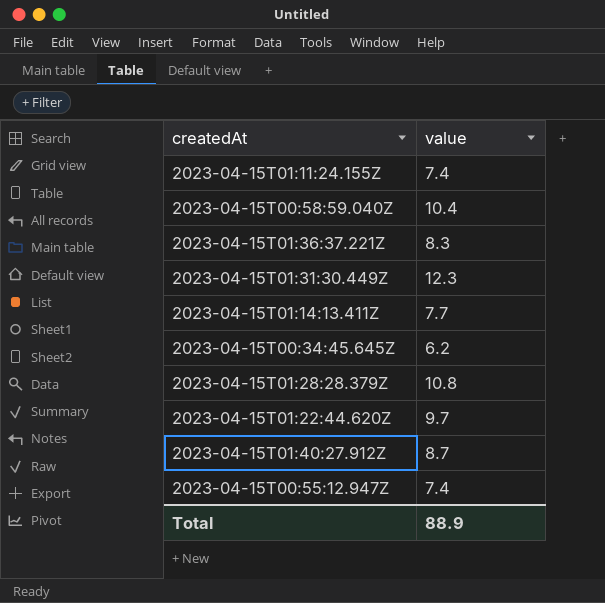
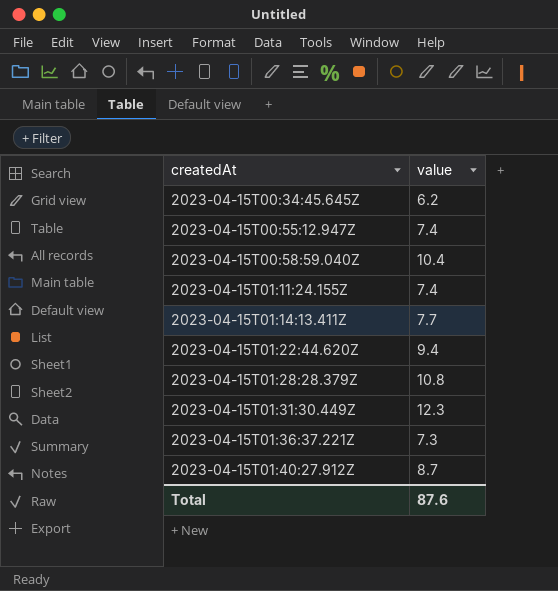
row order: none -> createdAt ascending
2023-04-15T01:22:44.620Z | value: 9.7 -> 9.4
2023-04-15T01:36:37.221Z | value: 8.3 -> 7.3
Total | value: 88.9 -> 87.6

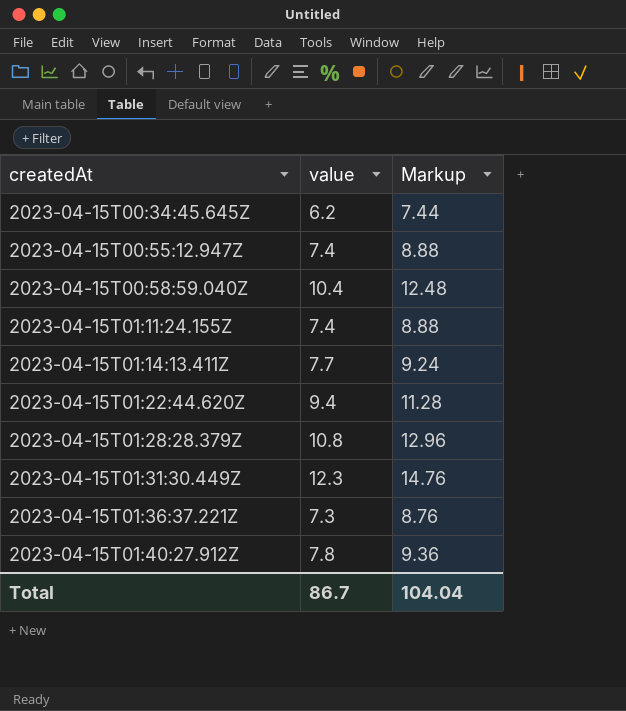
column Markup | formula: none -> [value] * 1.2
2023-04-15T01:40:27.912Z | value: 8.7 -> 7.8
Total | value: 87.6 -> 86.7

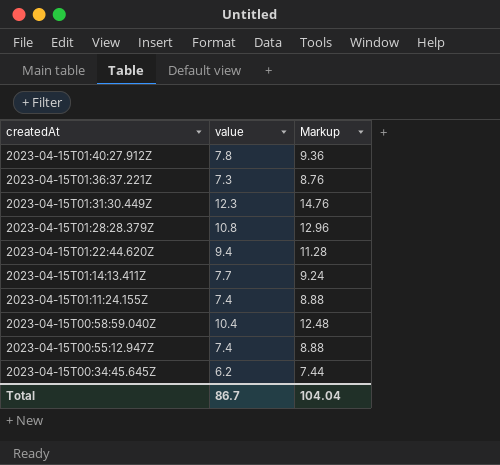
row order: createdAt ascending -> createdAt descending

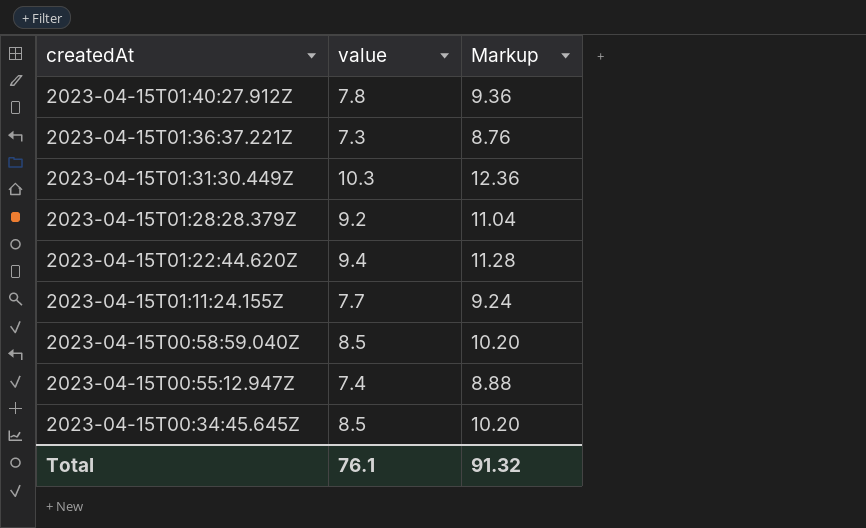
row 2023-04-15T01:14:13.411Z: 7.7 | 9.24 -> none
2023-04-15T01:31:30.449Z | value: 12.3 -> 10.3
2023-04-15T01:31:30.449Z | Markup: 14.76 -> 12.36
2023-04-15T01:28:28.379Z | value: 10.8 -> 9.2
2023-04-15T01:28:28.379Z | Markup: 12.96 -> 11.04
2023-04-15T01:11:24.155Z | value: 7.4 -> 7.7
2023-04-15T01:11:24.155Z | Markup: 8.88 -> 9.24
2023-04-15T00:58:59.040Z | value: 10.4 -> 8.5
2023-04-15T00:58:59.040Z | Markup: 12.48 -> 10.20
2023-04-15T00:34:45.645Z | value: 6.2 -> 8.5
2023-04-15T00:34:45.645Z | Markup: 7.44 -> 10.20
Total | value: 86.7 -> 76.1
Total | Markup: 104.04 -> 91.32

